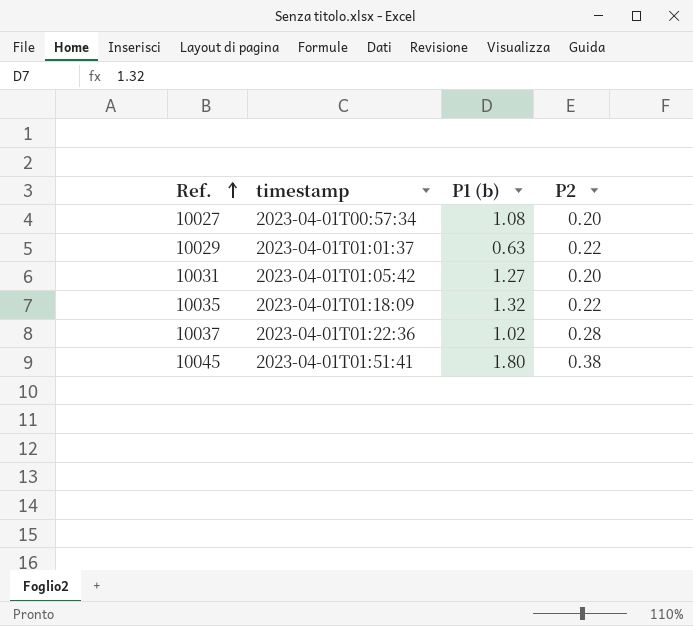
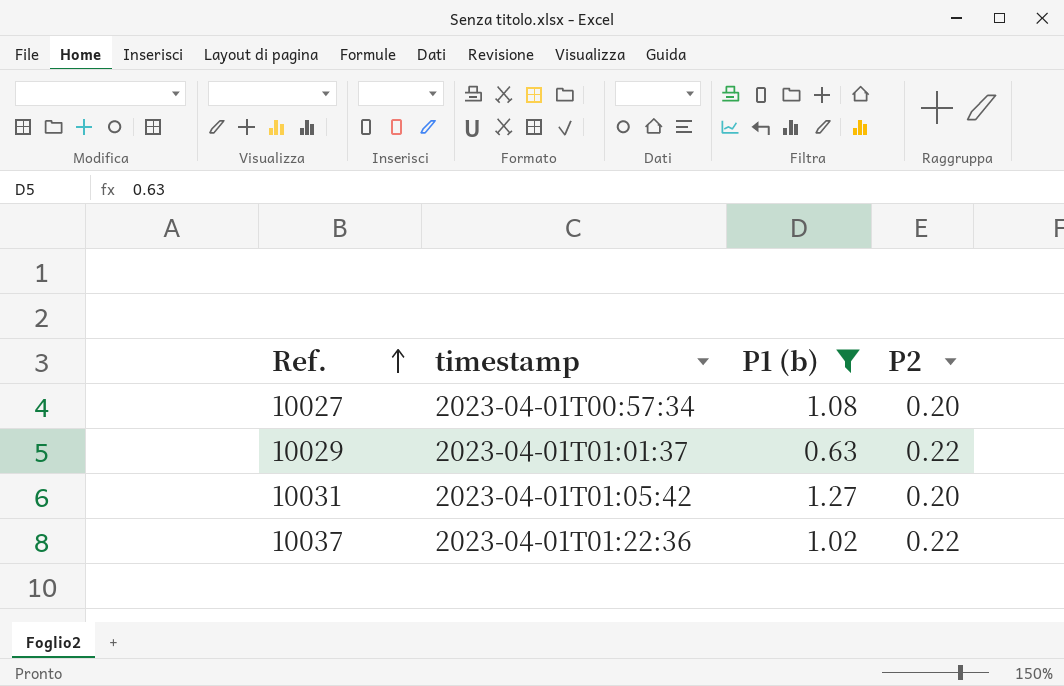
filter: none -> P1 (b) <= 1.27
10037 | P2: 0.28 -> 0.22

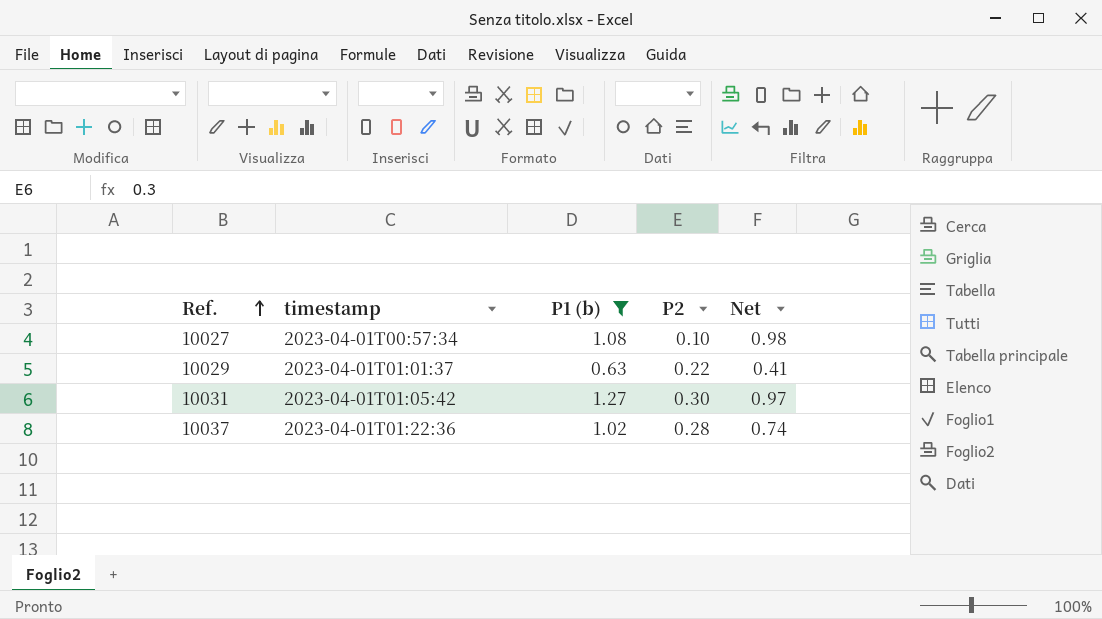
column Net | formula: none -> [P1 (b)] - [P2]
10027 | P2: 0.20 -> 0.10
10031 | P2: 0.20 -> 0.30
10037 | P2: 0.22 -> 0.28

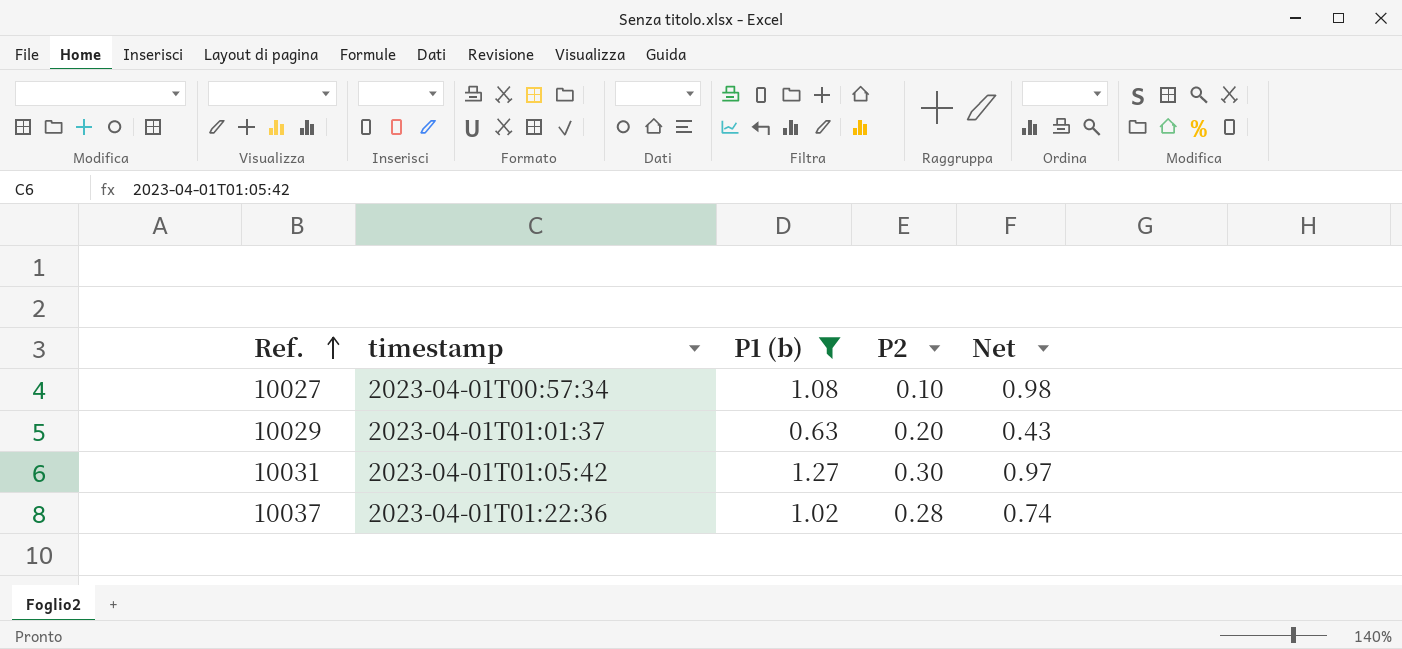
10029 | P2: 0.22 -> 0.20
10029 | Net: 0.41 -> 0.43

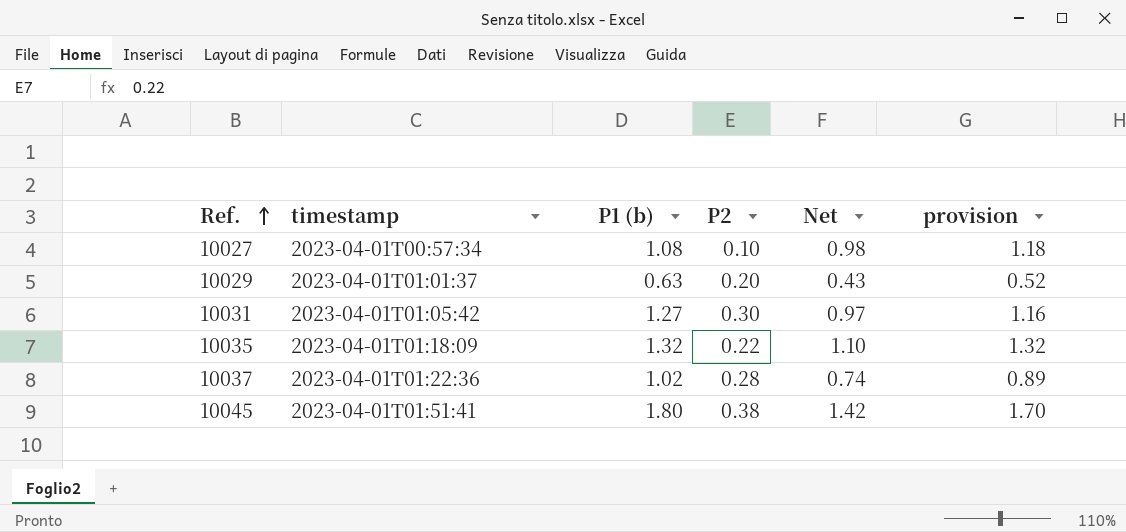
filter: P1 (b) <= 1.27 -> none
column provision | formula: none -> [Net] * 1.2

